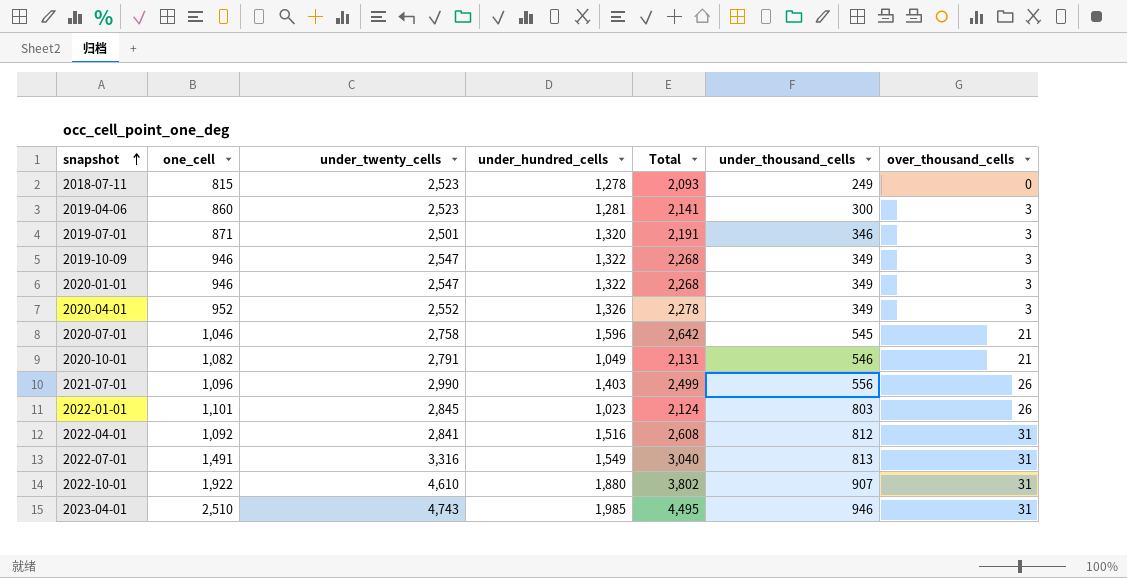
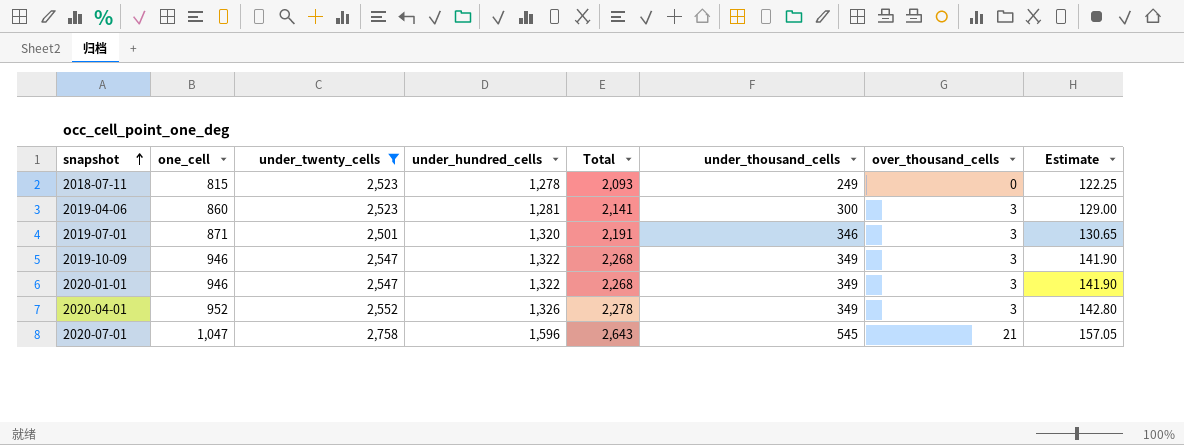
filter: none -> under_twenty_cells <= 2,758
column Estimate | formula: none -> [one_cell] * 0.15
2020-07-01 | one_cell: 1,046 -> 1,047
2020-07-01 | Total: 2,642 -> 2,643

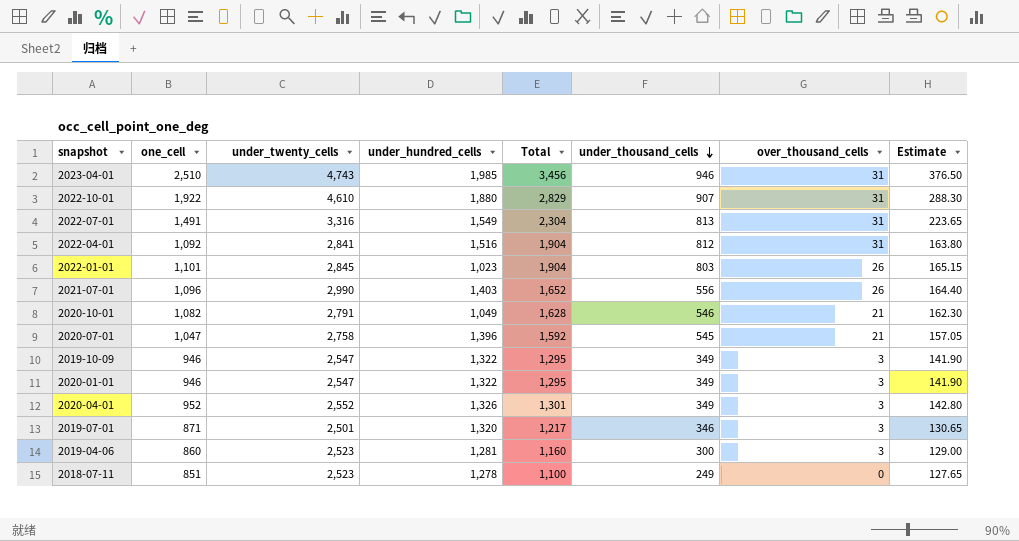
filter: under_twenty_cells <= 2,758 -> none
row order: snapshot ascending -> under_thousand_cells descending
column Total | formula: [one_cell] + [under_hundred_cells] -> [one_cell] + [under_thousand_cells]
2020-07-01 | under_hundred_cells: 1,596 -> 1,396
2018-07-11 | one_cell: 815 -> 851
2018-07-11 | Estimate: 122.25 -> 127.65

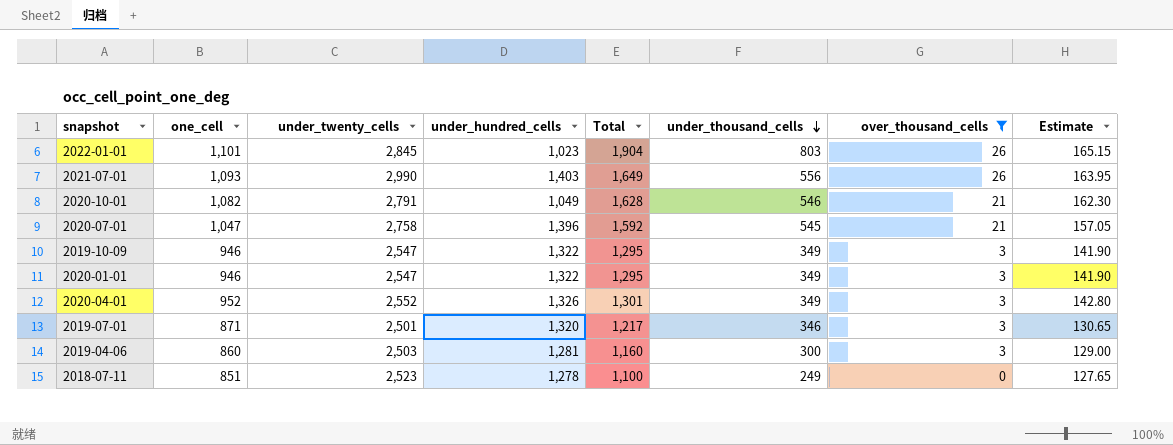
filter: none -> over_thousand_cells != 31
2021-07-01 | one_cell: 1,096 -> 1,093
2021-07-01 | Total: 1,652 -> 1,649
2021-07-01 | Estimate: 164.40 -> 163.95
2019-04-06 | under_twenty_cells: 2,523 -> 2,503

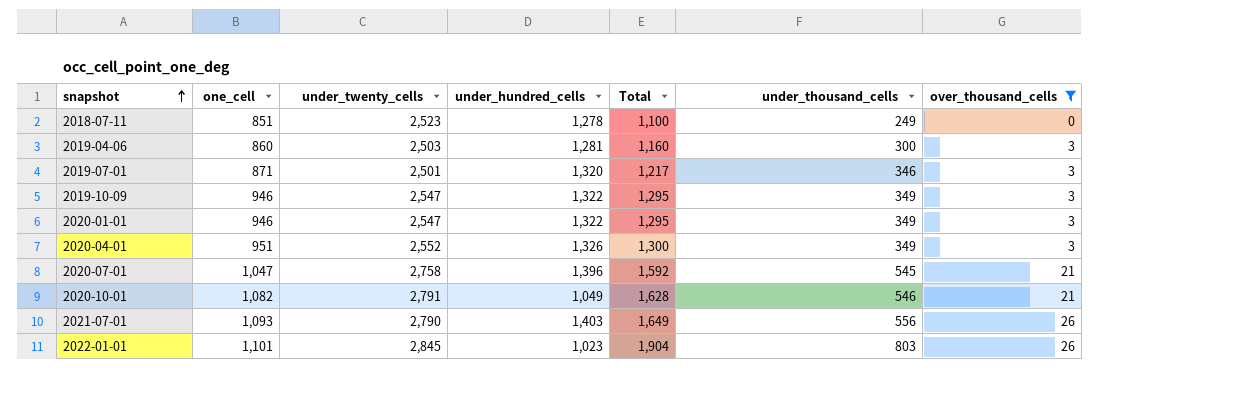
row order: under_thousand_cells descending -> snapshot ascending
column Estimate | formula: [one_cell] * 0.15 -> none
2020-04-01 | one_cell: 952 -> 951
2020-04-01 | Total: 1,301 -> 1,300
2021-07-01 | under_twenty_cells: 2,990 -> 2,790

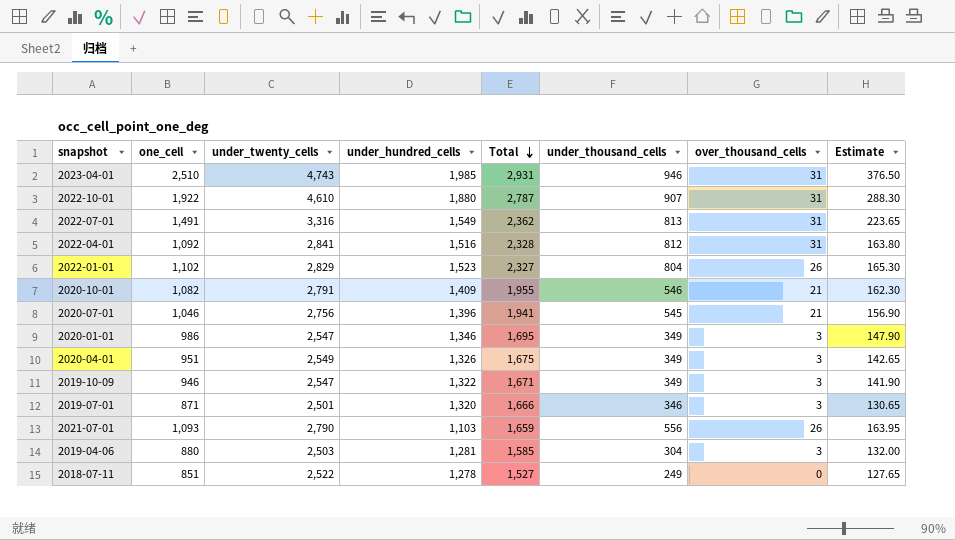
filter: over_thousand_cells != 31 -> none
row order: snapshot ascending -> Total descending
column Total | formula: [one_cell] + [under_thousand_cells] -> [under_hundred_cells] + [under_thousand_cells]
column Estimate | formula: none -> [one_cell] * 0.15
2022-01-01 | one_cell: 1,101 -> 1,102
2022-01-01 | under_twenty_cells: 2,845 -> 2,829
2022-01-01 | under_hundred_cells: 1,023 -> 1,523
2022-01-01 | under_thousand_cells: 803 -> 804
2020-10-01 | under_hundred_cells: 1,049 -> 1,409
2020-07-01 | one_cell: 1,047 -> 1,046
2020-07-01 | under_twenty_cells: 2,758 -> 2,756
2020-01-01 | one_cell: 946 -> 986
2020-01-01 | under_hundred_cells: 1,322 -> 1,346
2020-04-01 | under_twenty_cells: 2,552 -> 2,549
2021-07-01 | under_hundred_cells: 1,403 -> 1,103
2019-04-06 | one_cell: 860 -> 880
2019-04-06 | under_thousand_cells: 300 -> 304
2018-07-11 | under_twenty_cells: 2,523 -> 2,522

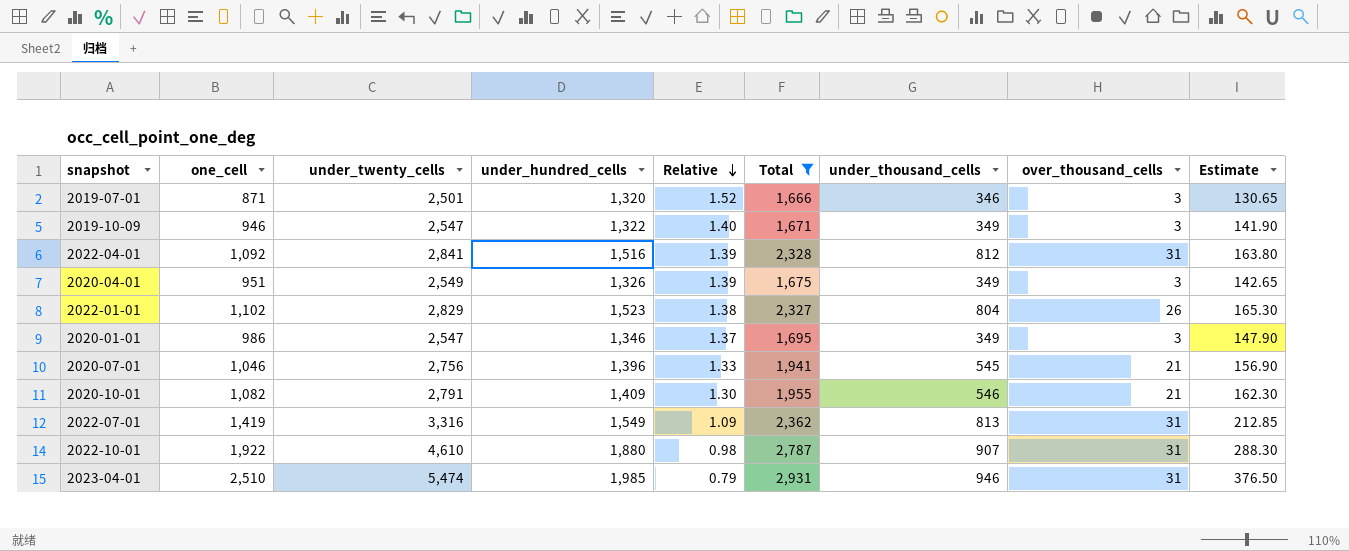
filter: none -> Total >= 1,666
row order: Total descending -> Relative descending
column Relative | formula: none -> [under_hundred_cells] / [one_cell]
2022-07-01 | one_cell: 1,491 -> 1,419
2022-07-01 | Estimate: 223.65 -> 212.85
2023-04-01 | under_twenty_cells: 4,743 -> 5,474

